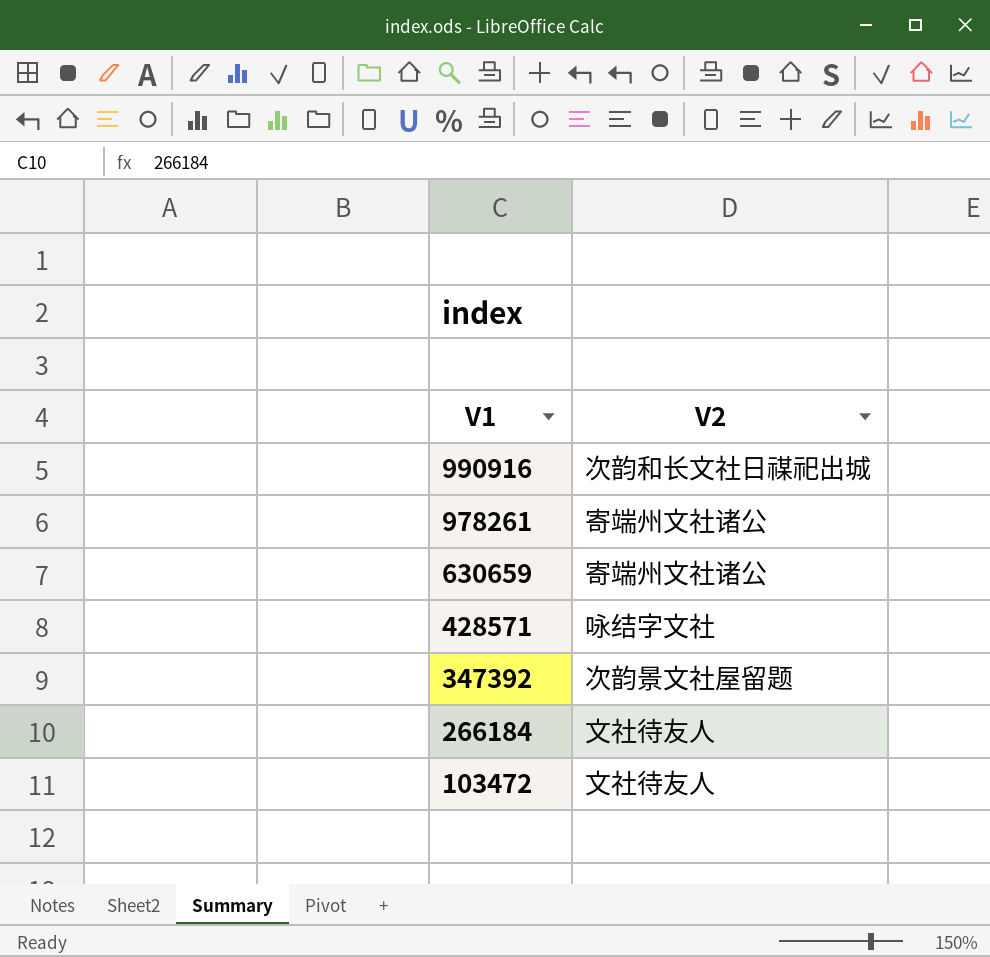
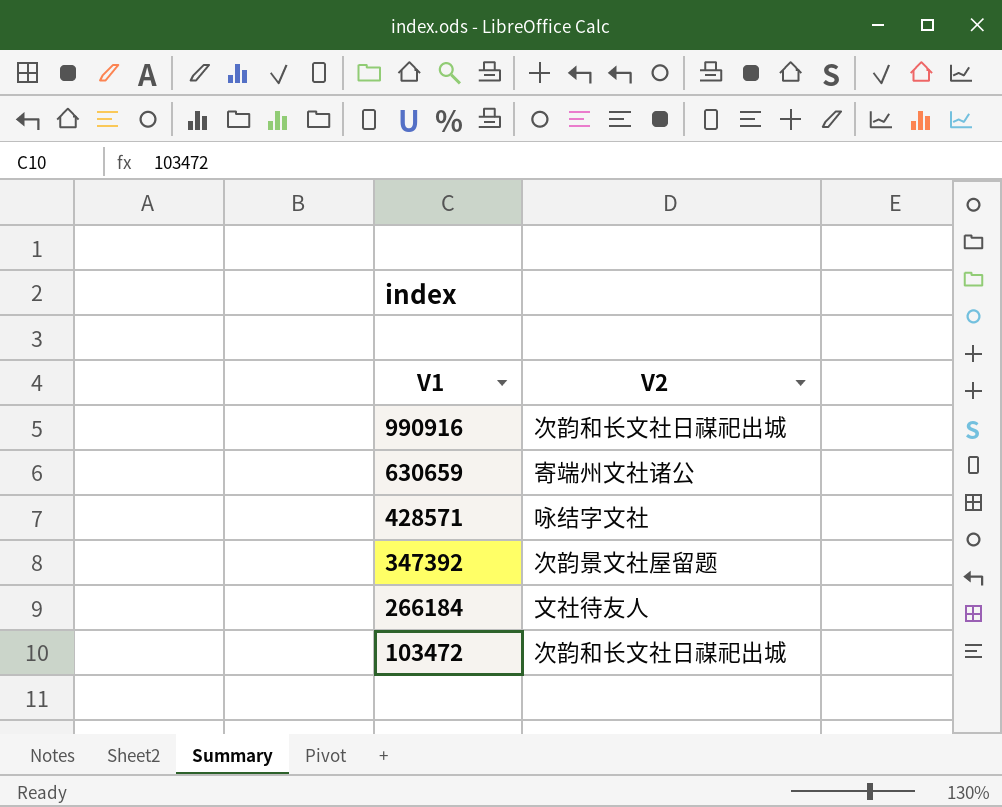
row 978261: 寄端州文社诸公 -> none
103472 | V2: 文社待友人 -> 次韵和长文社日禖祀出城

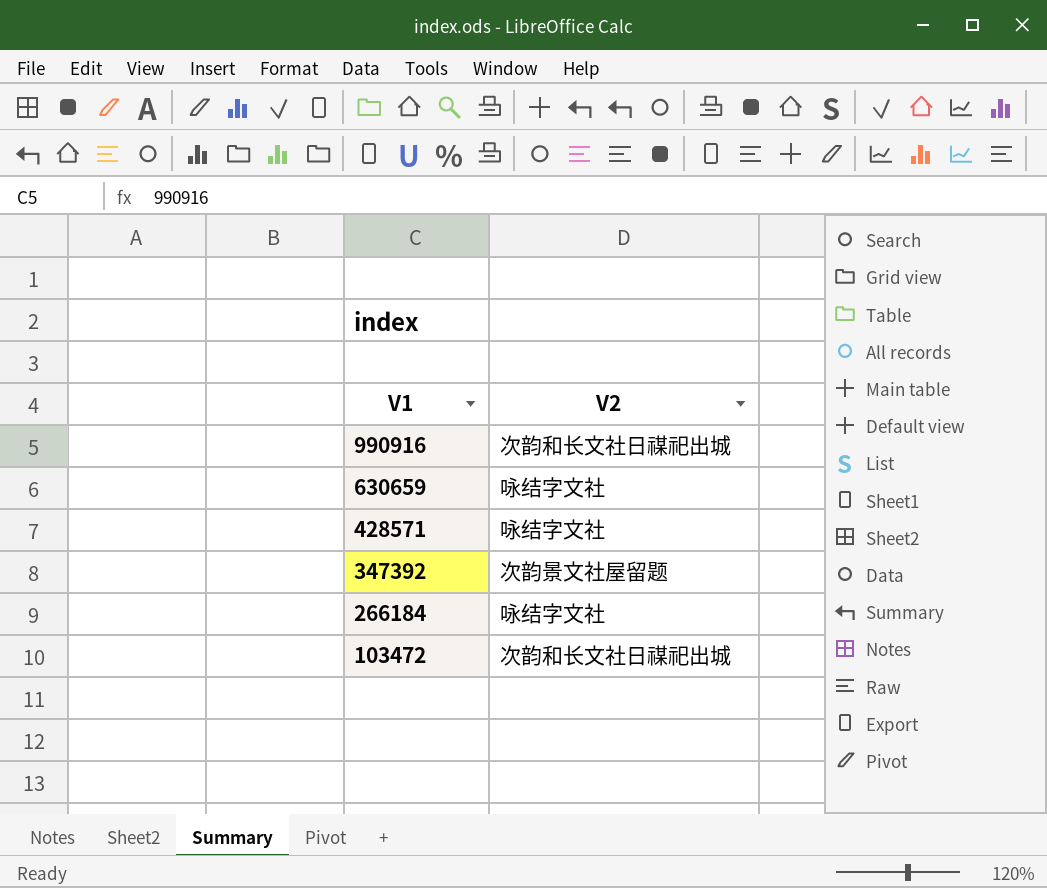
630659 | V2: 寄端州文社诸公 -> 咏结字文社
266184 | V2: 文社待友人 -> 咏结字文社

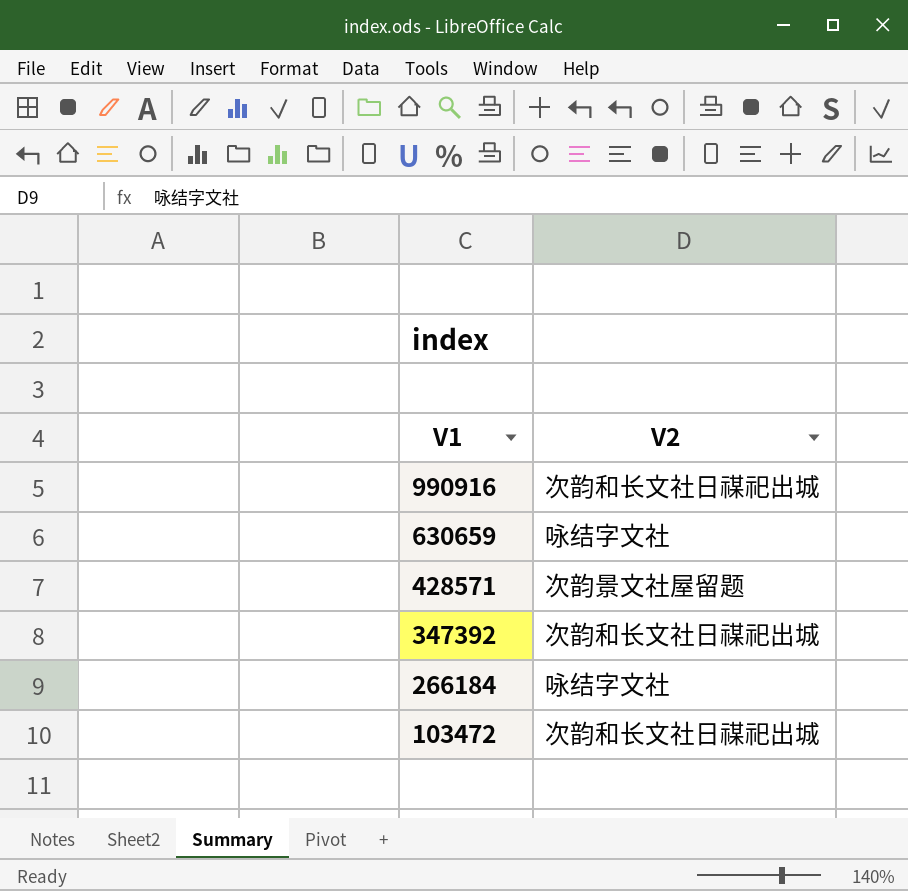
428571 | V2: 咏结字文社 -> 次韵景文社屋留题
347392 | V2: 次韵景文社屋留题 -> 次韵和长文社日禖祀出城

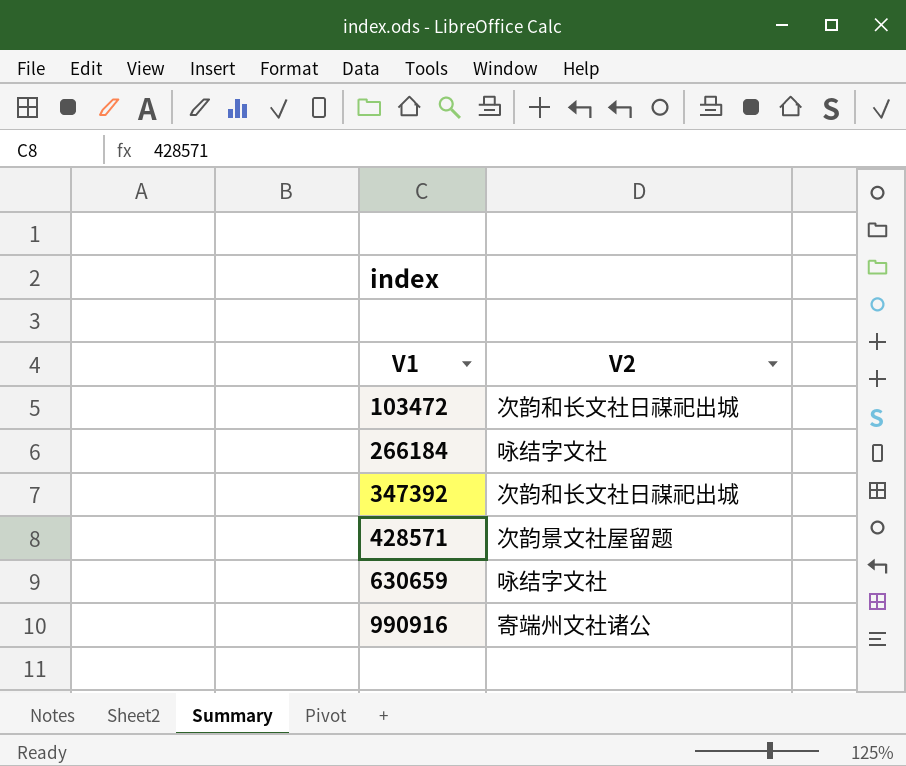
row order: V1 descending -> V1 ascending
990916 | V2: 次韵和长文社日禖祀出城 -> 寄端州文社诸公

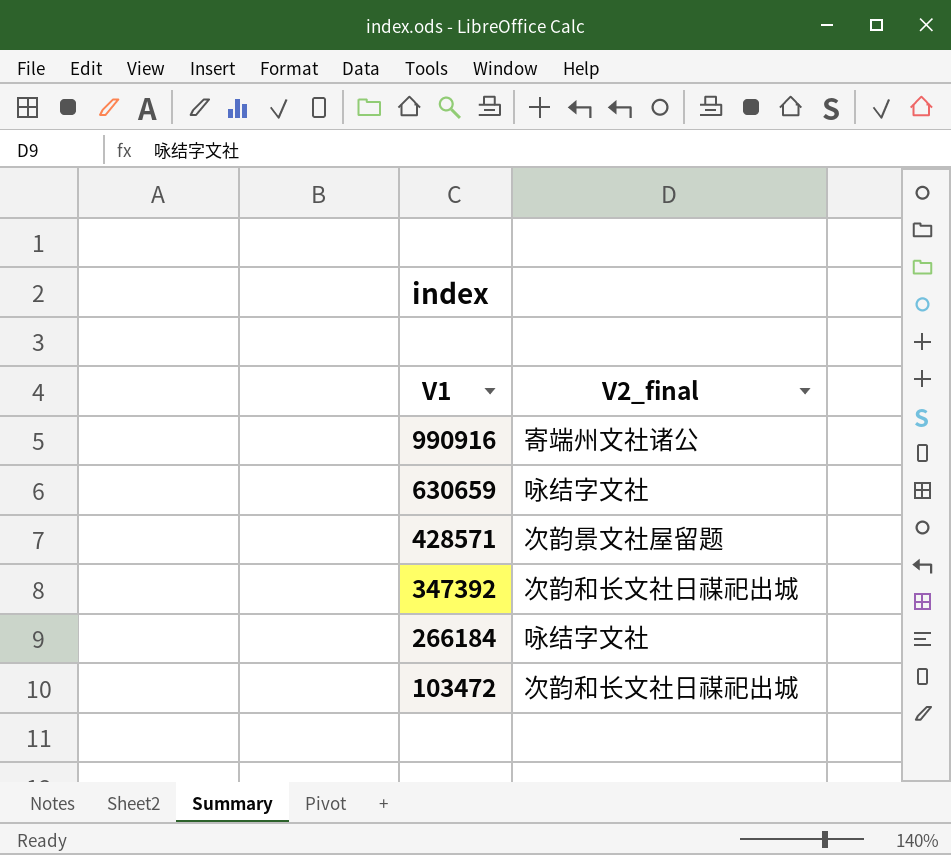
row order: V1 ascending -> V1 descending
column name: V2 -> V2_final

